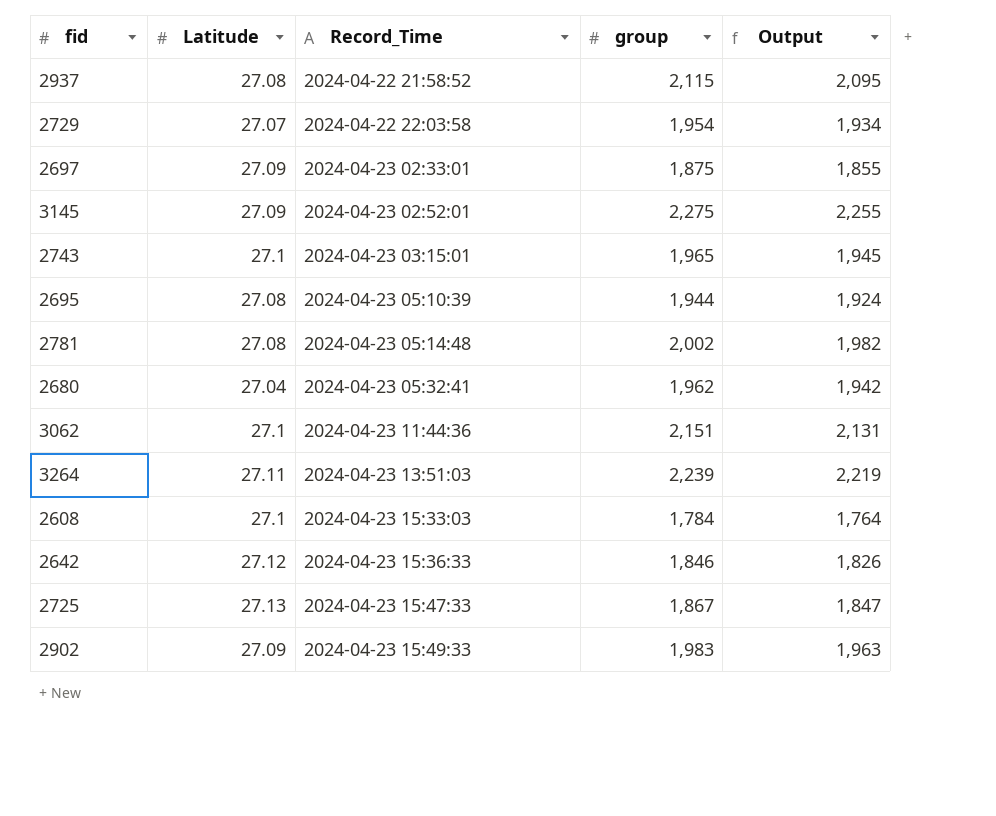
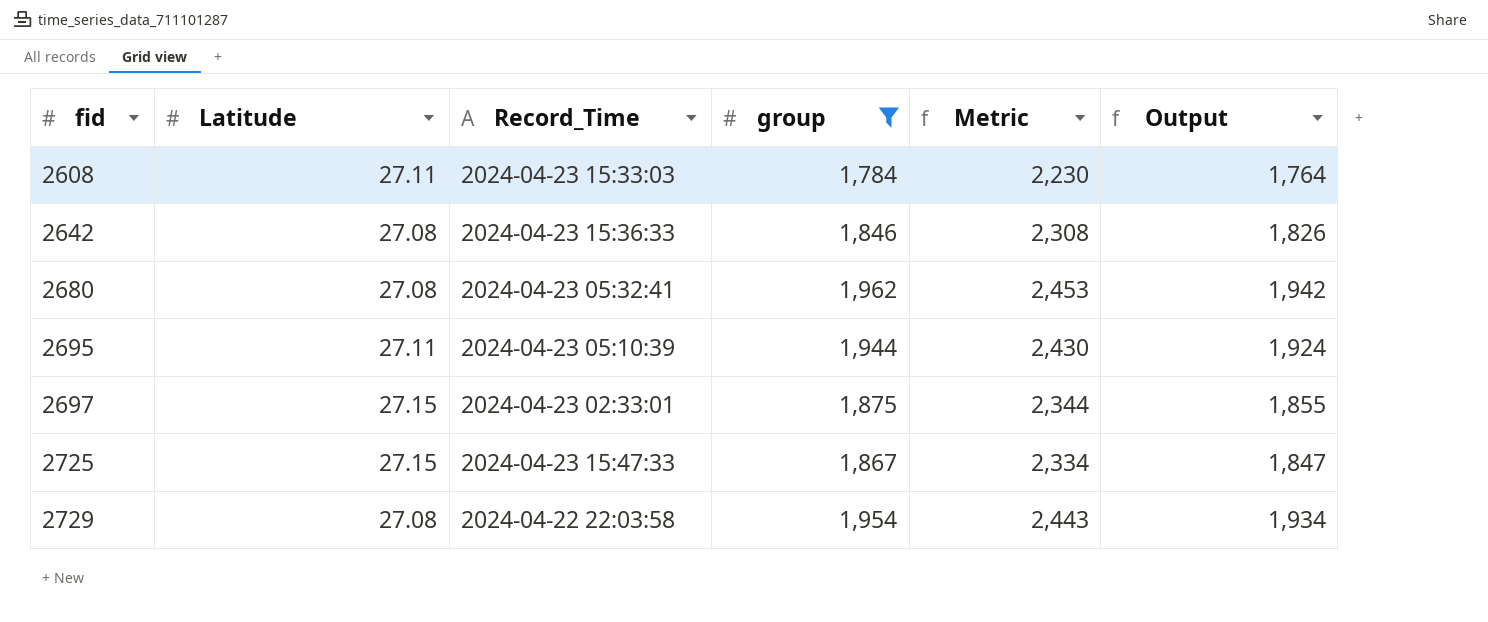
filter: none -> group <= 1,962
row order: Record_Time ascending -> fid ascending
column Metric | formula: none -> [group] * 1.25
2608 | Latitude: 27.1 -> 27.11
2642 | Latitude: 27.12 -> 27.08
2680 | Latitude: 27.04 -> 27.08
2695 | Latitude: 27.08 -> 27.11
2697 | Latitude: 27.09 -> 27.15
2725 | Latitude: 27.13 -> 27.15
2729 | Latitude: 27.07 -> 27.08

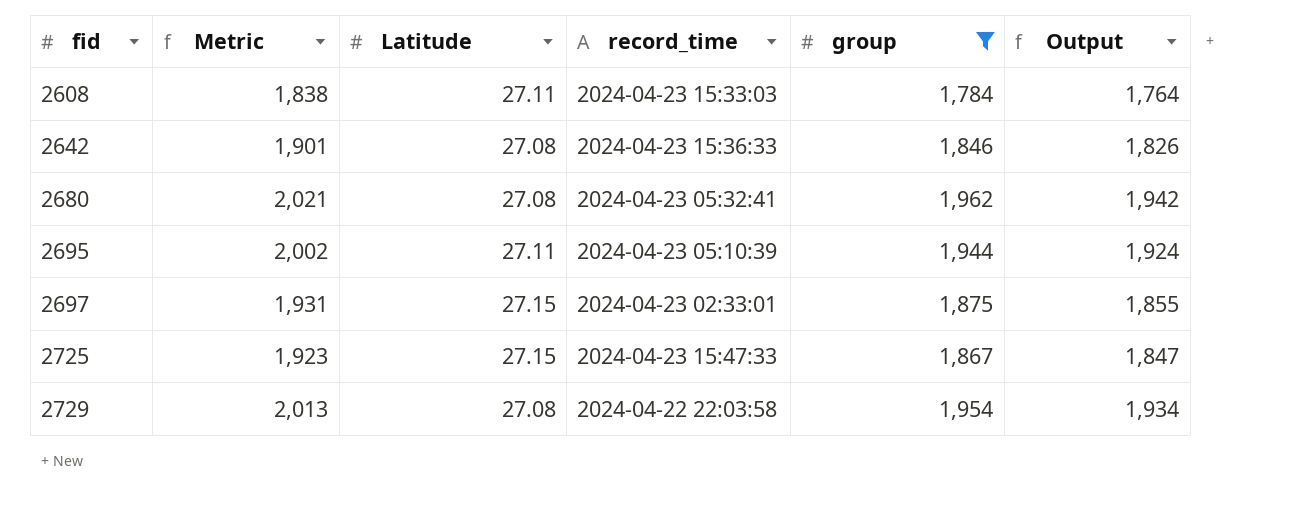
column Metric | formula: [group] * 1.25 -> [group] * 1.03
column Metric | position: 5 -> 2
column name: Record_Time -> record_time

